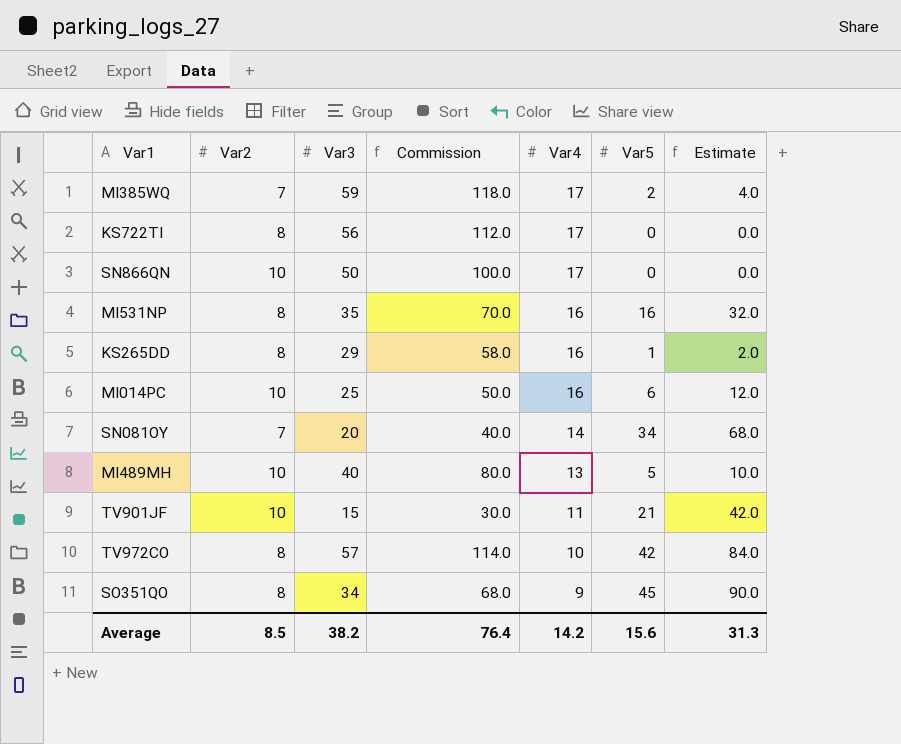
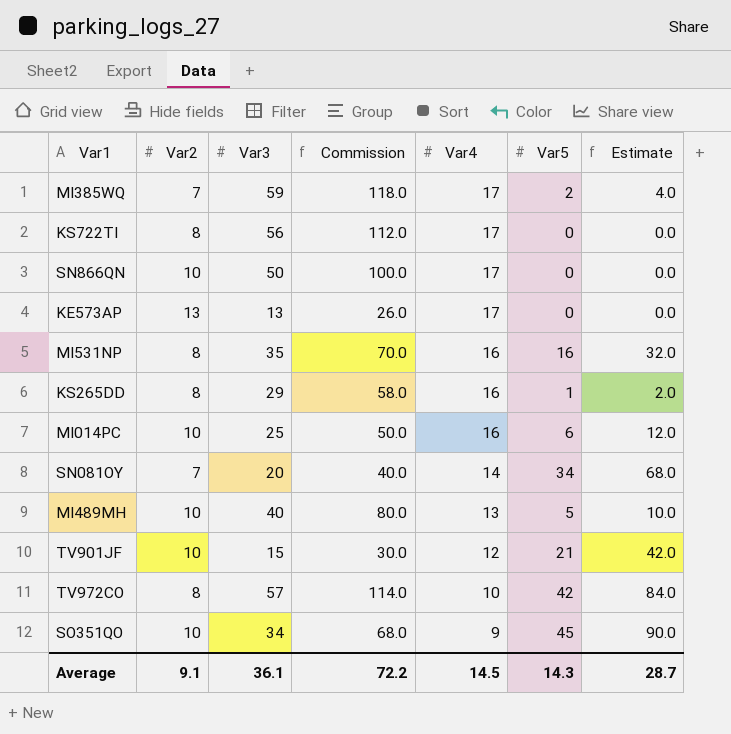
row KE573AP: none -> 13 | 13 | 26.0 | 17 | 0 | 0.0
TV901JF | Var4: 11 -> 12
SO351QO | Var2: 8 -> 10
Average | Var2: 8.5 -> 9.1
Average | Var3: 38.2 -> 36.1
Average | Commission: 76.4 -> 72.2
Average | Var4: 14.2 -> 14.5
Average | Var5: 15.6 -> 14.3
Average | Estimate: 31.3 -> 28.7

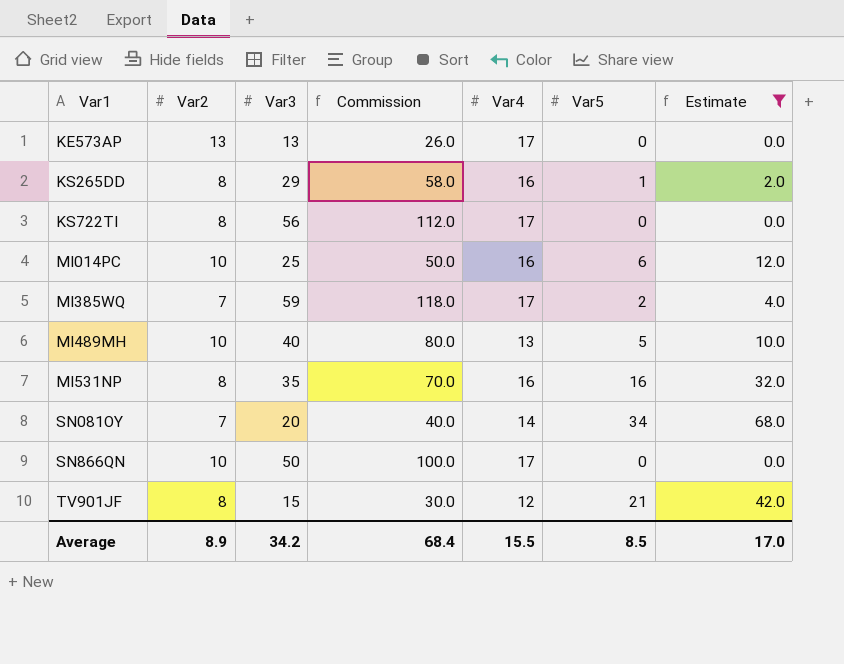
filter: none -> Estimate <= 68.0
row order: Var4 descending -> Var1 ascending
TV901JF | Var2: 10 -> 8
Average | Var2: 9.1 -> 8.9
Average | Var3: 36.1 -> 34.2
Average | Commission: 72.2 -> 68.4
Average | Var4: 14.5 -> 15.5
Average | Var5: 14.3 -> 8.5
Average | Estimate: 28.7 -> 17.0

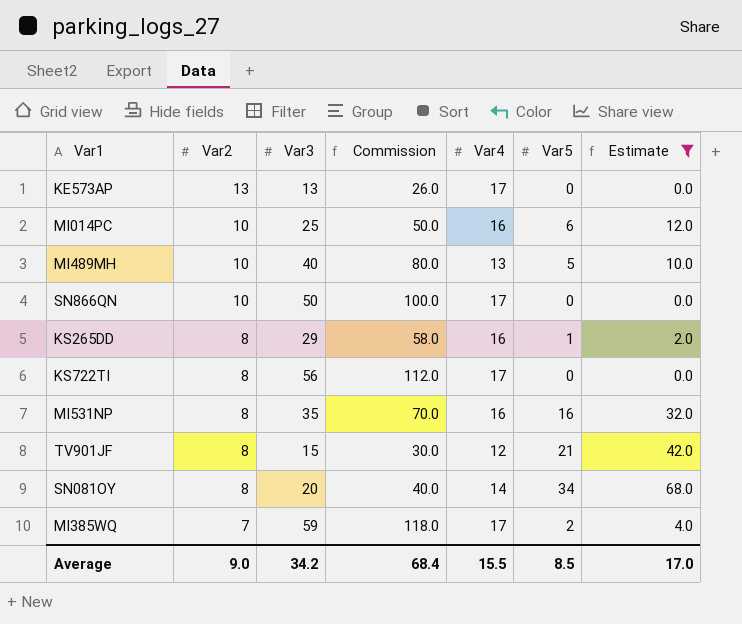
row order: Var1 ascending -> Var2 descending
SN081OY | Var2: 7 -> 8
Average | Var2: 8.9 -> 9.0

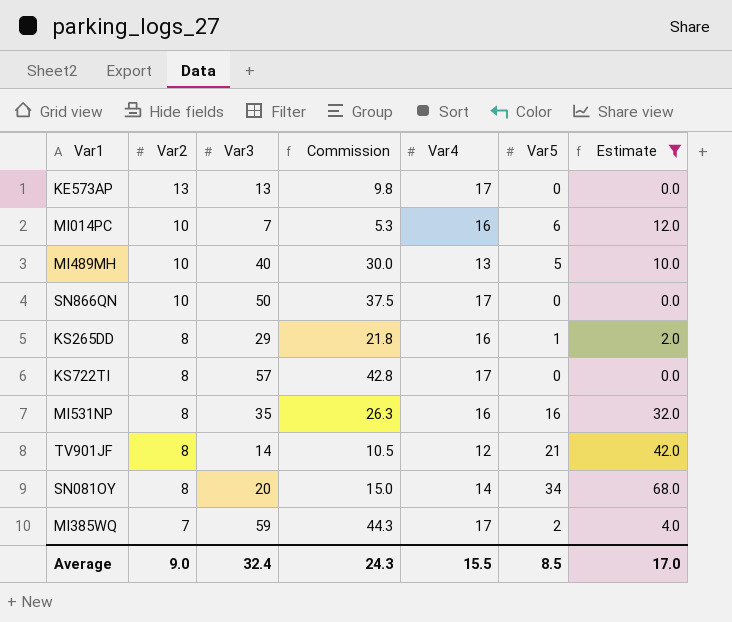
column Commission | formula: [Var3] * 2 -> [Var3] * 0.75
MI014PC | Var3: 25 -> 7
KS722TI | Var3: 56 -> 57
TV901JF | Var3: 15 -> 14
Average | Var3: 34.2 -> 32.4
Average | Commission: 68.4 -> 24.3

